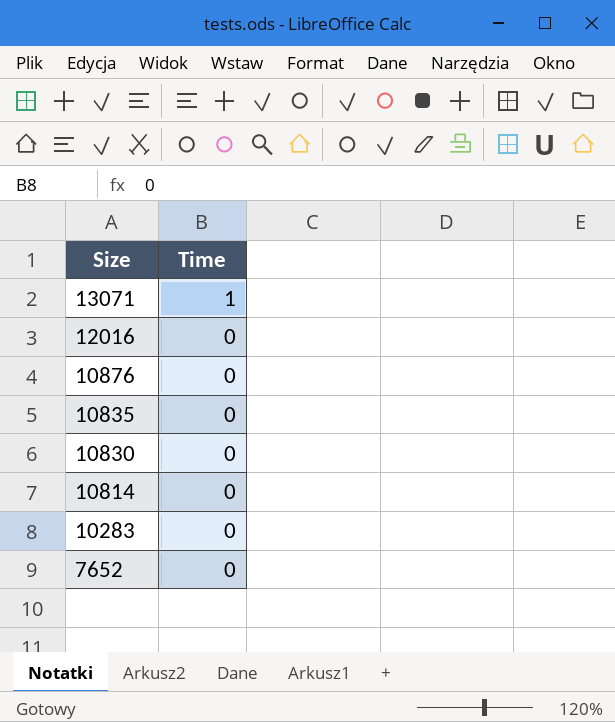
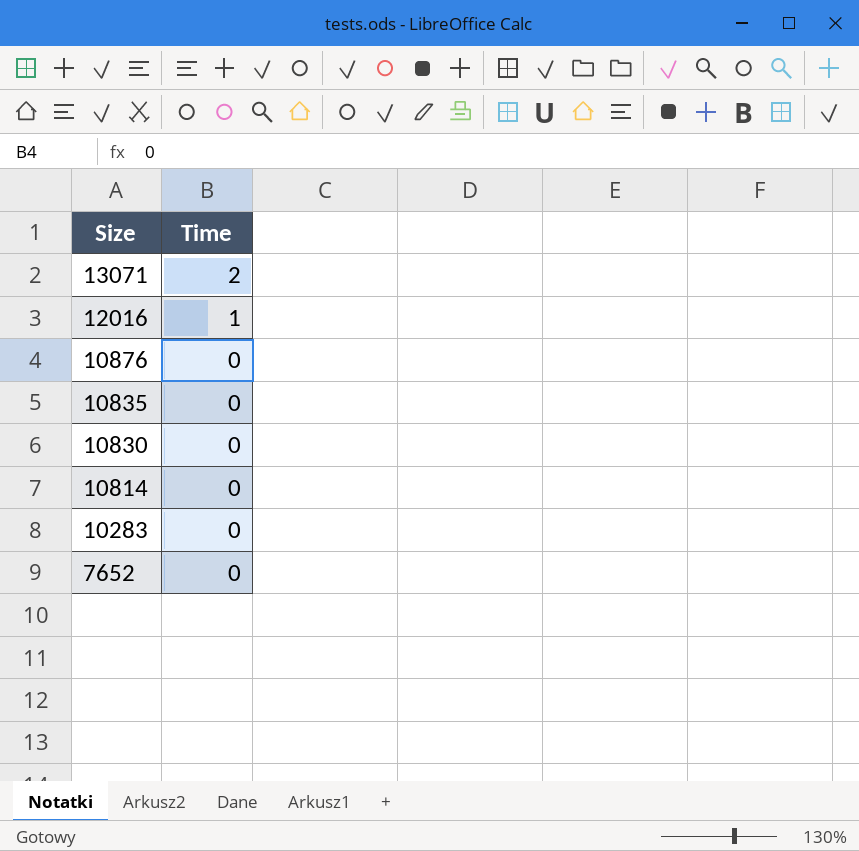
13071 | Time: 1 -> 2
12016 | Time: 0 -> 1

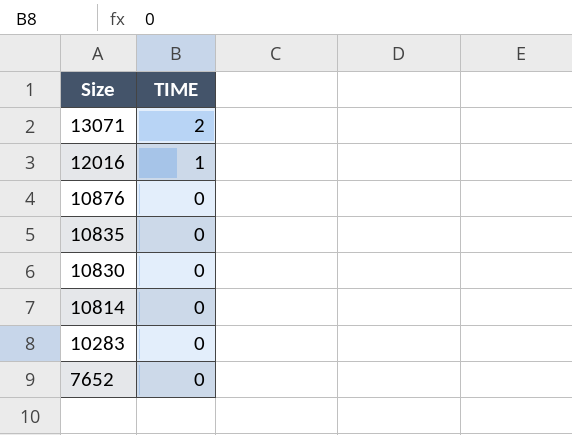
column name: Time -> TIME

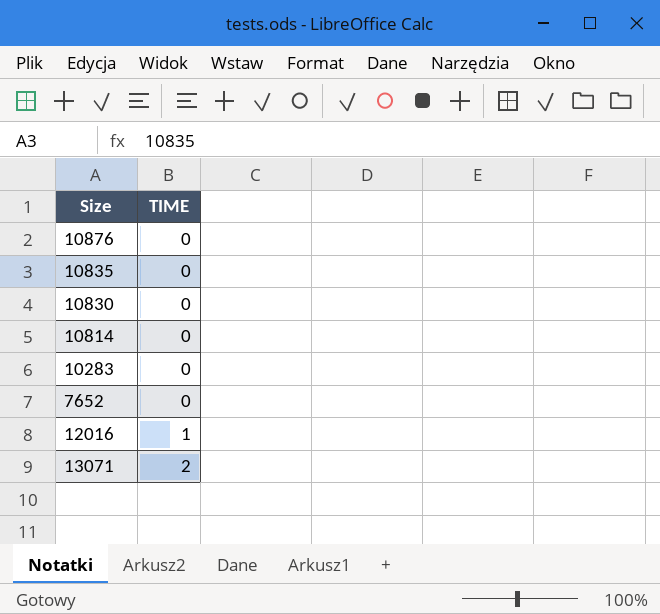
row order: Size descending -> TIME ascending

